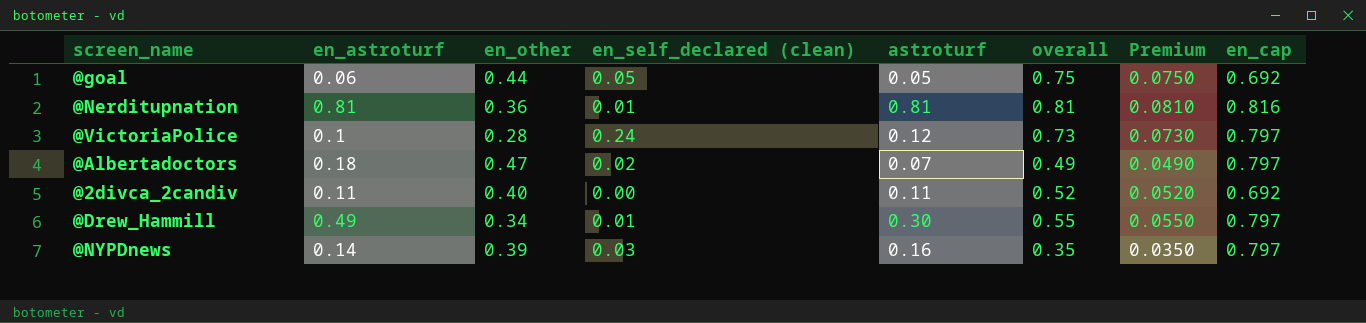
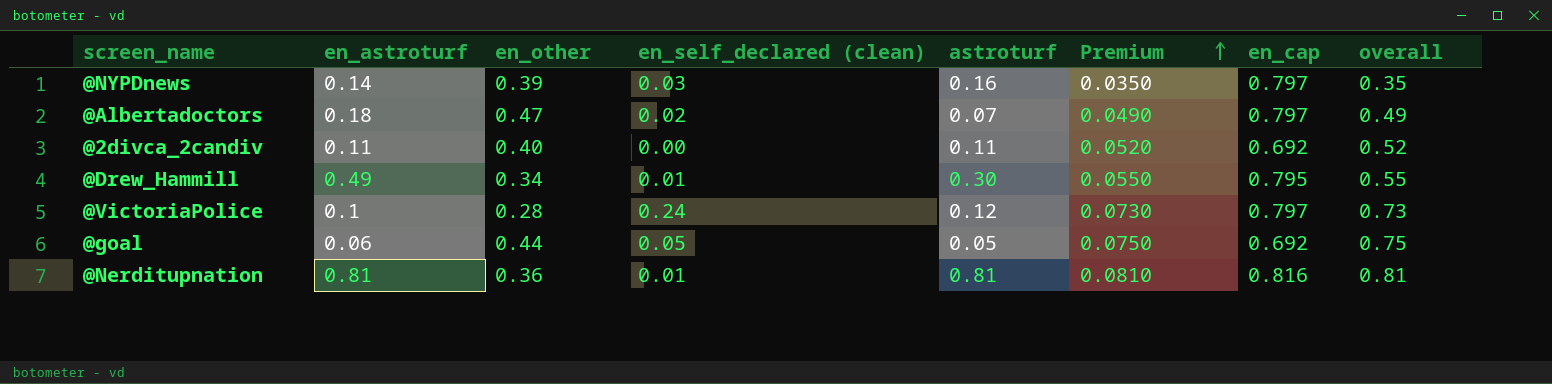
row order: none -> Premium ascending
column overall | position: 6 -> 8
@Drew_Hammill | en_cap: 0.797 -> 0.795

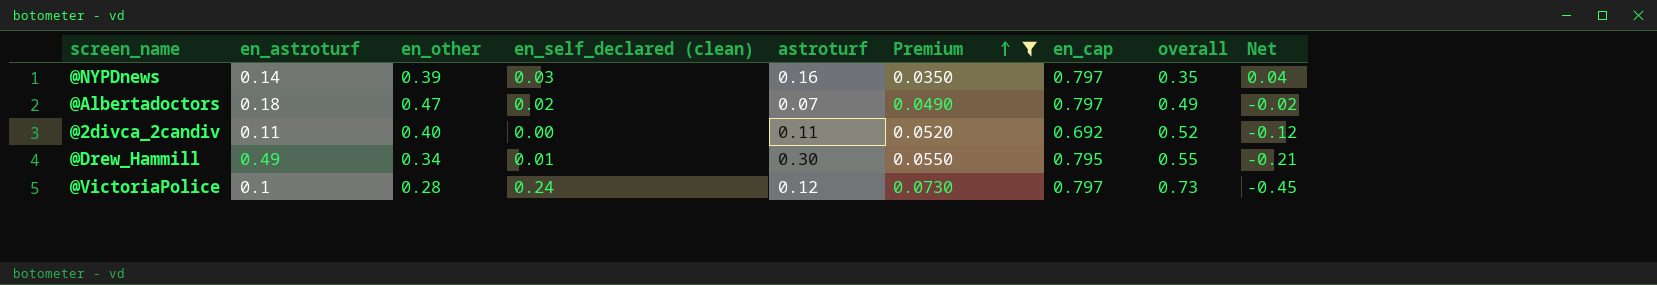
filter: none -> Premium <= 0.0730
column Net | formula: none -> [en_other] - [overall]

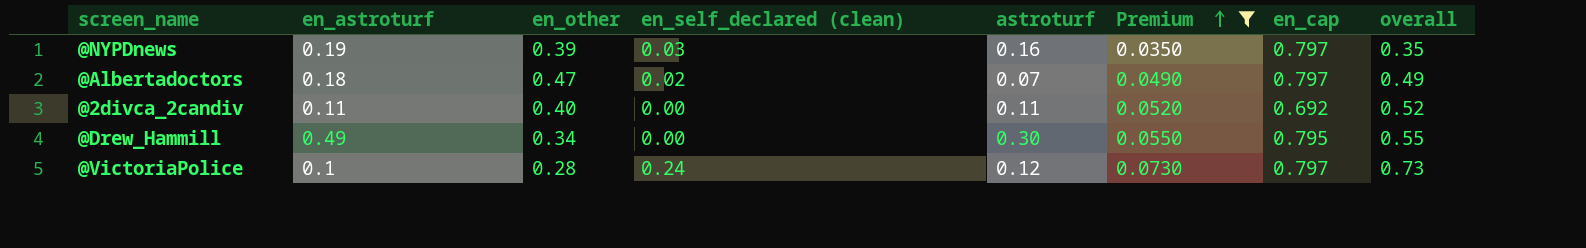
column Net | formula: [en_other] - [overall] -> none
@NYPDnews | en_astroturf: 0.14 -> 0.19
@Drew_Hammill | en_self_declared (clean): 0.01 -> 0.00

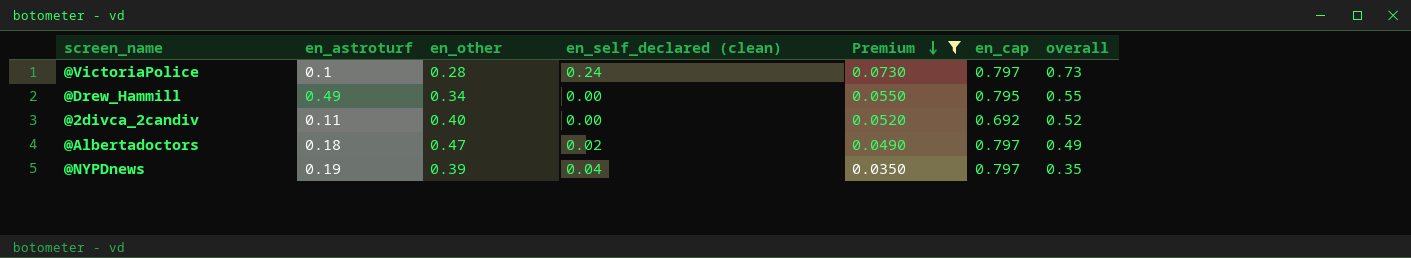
row order: Premium ascending -> Premium descending
column astroturf | position: 5 -> none
@NYPDnews | en_self_declared (clean): 0.03 -> 0.04

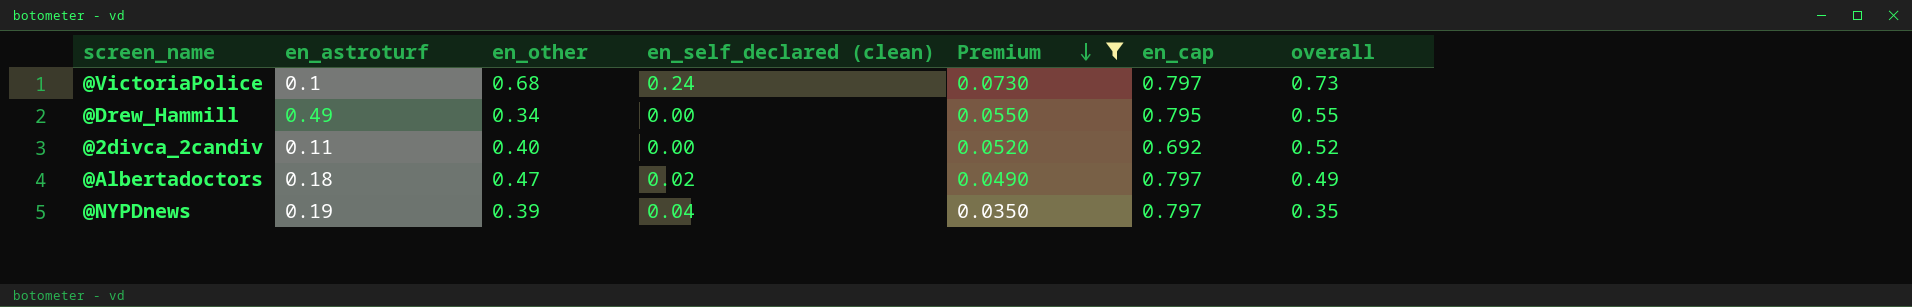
@VictoriaPolice | en_other: 0.28 -> 0.68

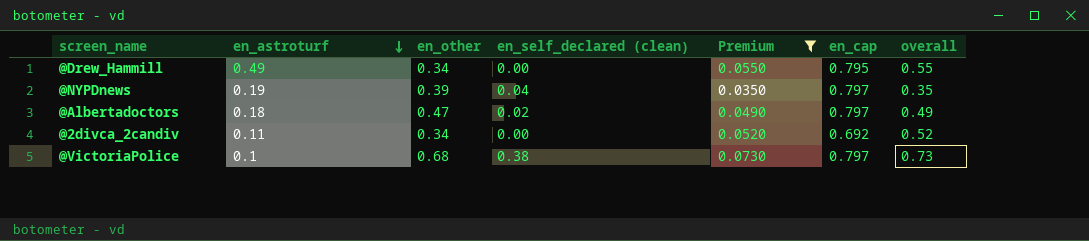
row order: Premium descending -> en_astroturf descending
@2divca_2candiv | en_other: 0.40 -> 0.34
@VictoriaPolice | en_self_declared (clean): 0.24 -> 0.38

